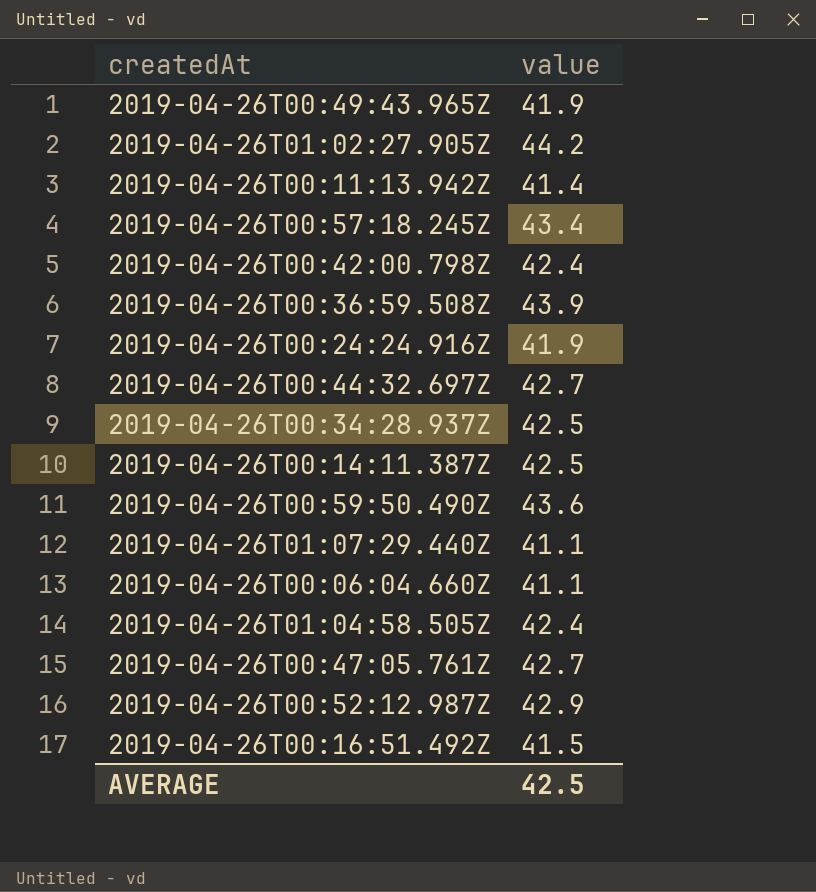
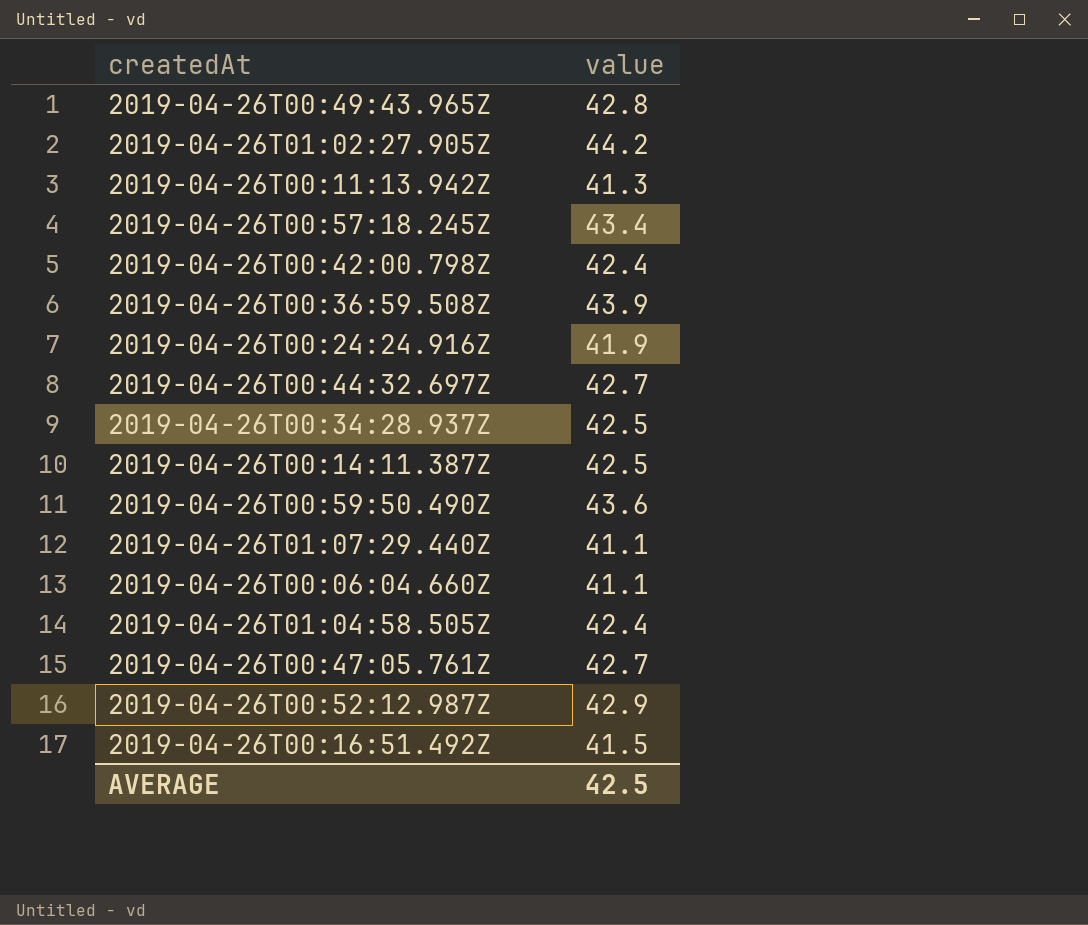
2019-04-26T00:49:43.965Z | value: 41.9 -> 42.8
2019-04-26T00:11:13.942Z | value: 41.4 -> 41.3

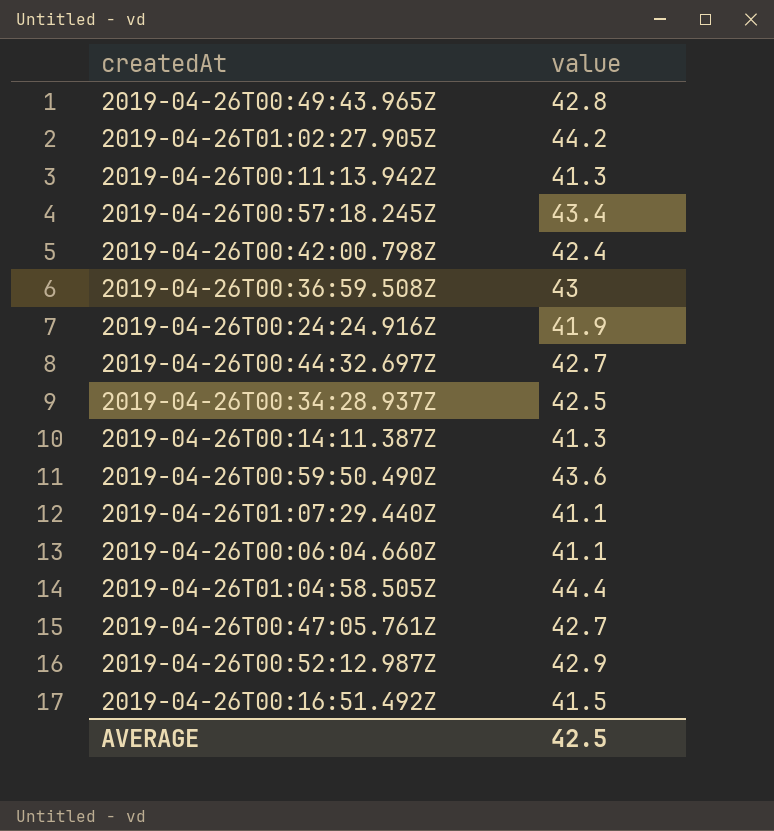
2019-04-26T00:36:59.508Z | value: 43.9 -> 43
2019-04-26T00:14:11.387Z | value: 42.5 -> 41.3
2019-04-26T01:04:58.505Z | value: 42.4 -> 44.4

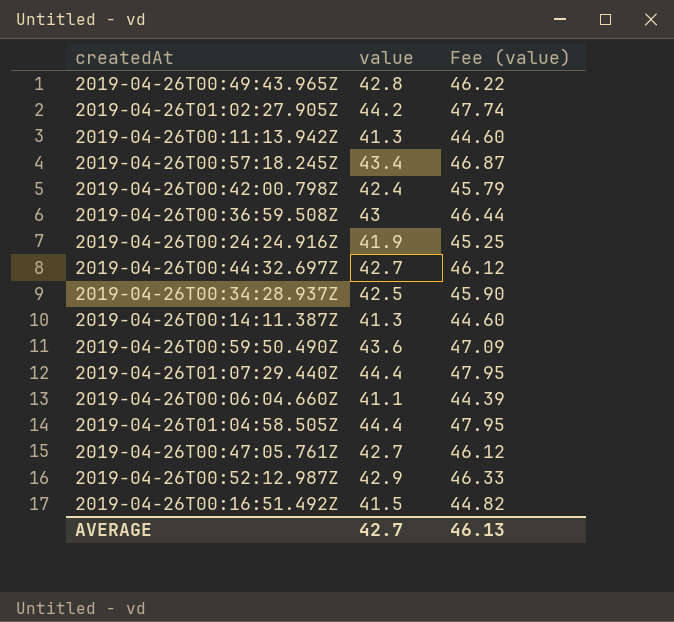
column Fee (value) | formula: none -> [value] * 1.08
2019-04-26T01:07:29.440Z | value: 41.1 -> 44.4
AVERAGE | value: 42.5 -> 42.7

